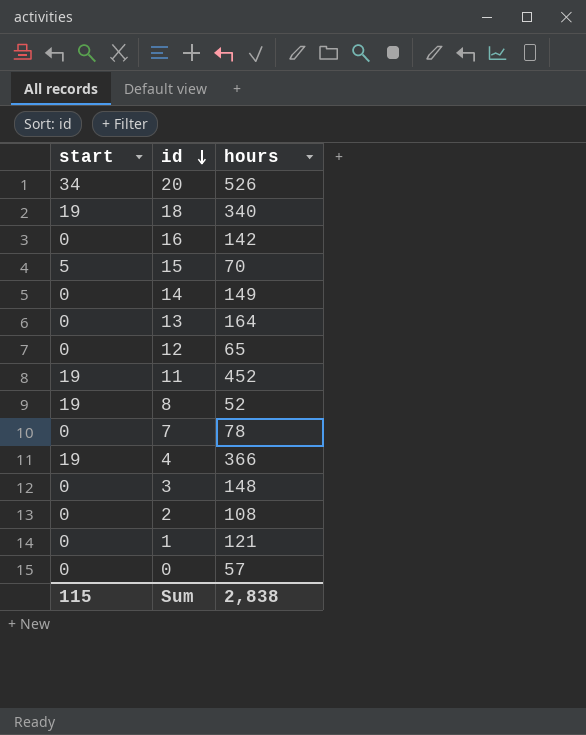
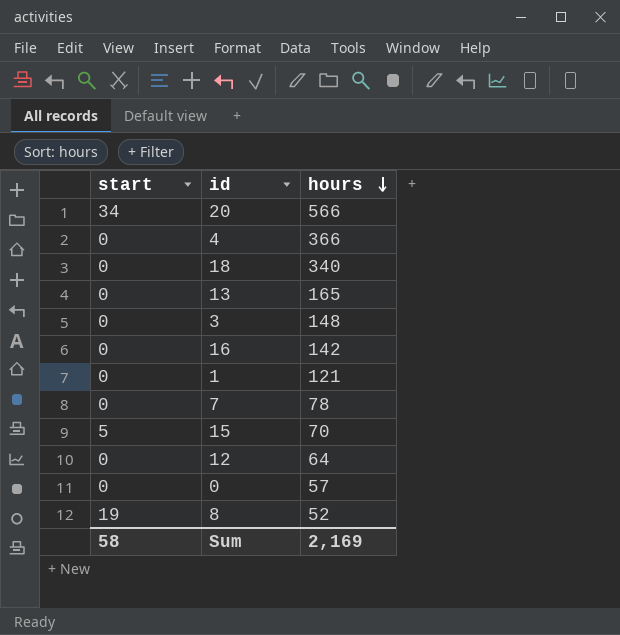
row order: id descending -> hours descending
row 14: 0 | 149 -> none
row 11: 19 | 452 -> none
row 2: 0 | 108 -> none
20 | hours: 526 -> 566
4 | start: 19 -> 0
18 | start: 19 -> 0
13 | hours: 164 -> 165
12 | hours: 65 -> 64
Sum | start: 115 -> 58
Sum | hours: 2,838 -> 2,169

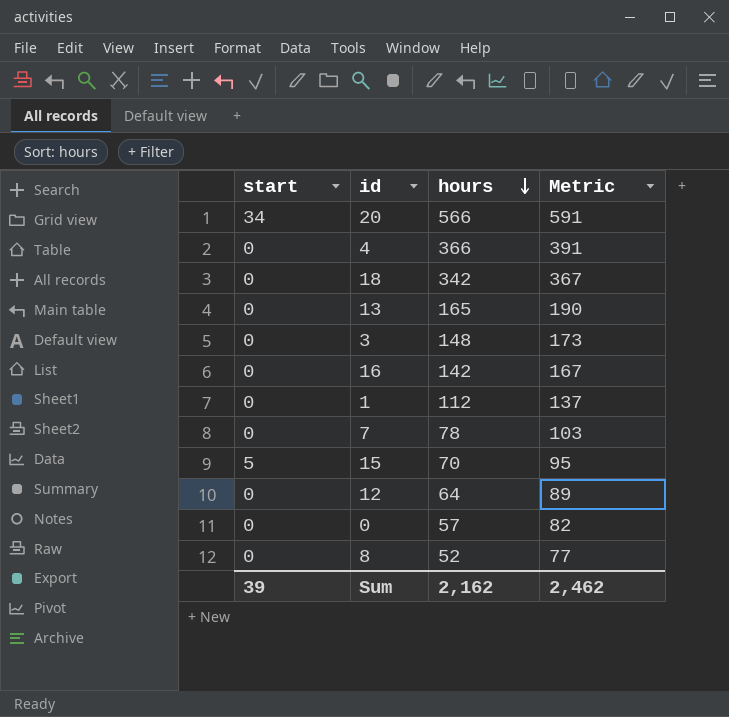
column Metric | formula: none -> [hours] + 25
18 | hours: 340 -> 342
1 | hours: 121 -> 112
8 | start: 19 -> 0
Sum | start: 58 -> 39
Sum | hours: 2,169 -> 2,162

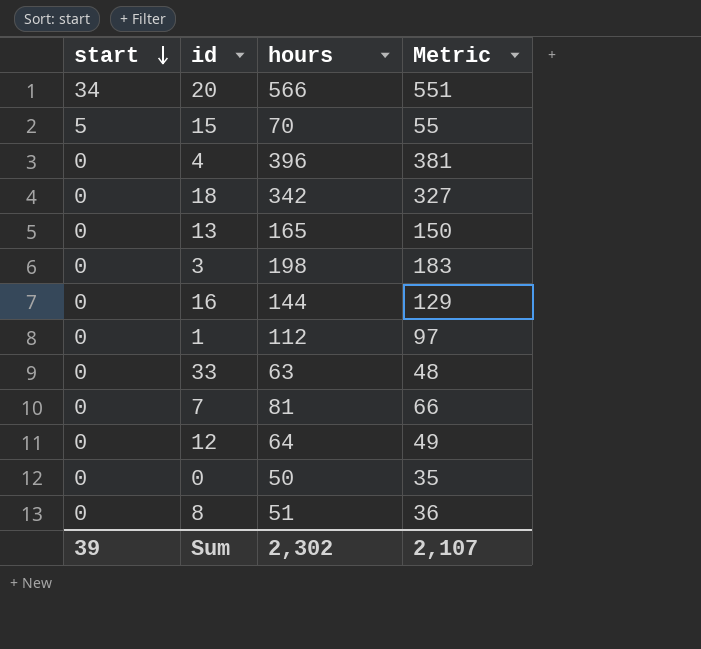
row order: hours descending -> start descending
column Metric | formula: [hours] + 25 -> [hours] - 15
4 | hours: 366 -> 396
3 | hours: 148 -> 198
16 | hours: 142 -> 144
row 33: none -> 0 | 63 | 48
7 | hours: 78 -> 81
0 | hours: 57 -> 50
8 | hours: 52 -> 51
Sum | hours: 2,162 -> 2,302
Sum | Metric: 2,462 -> 2,107

